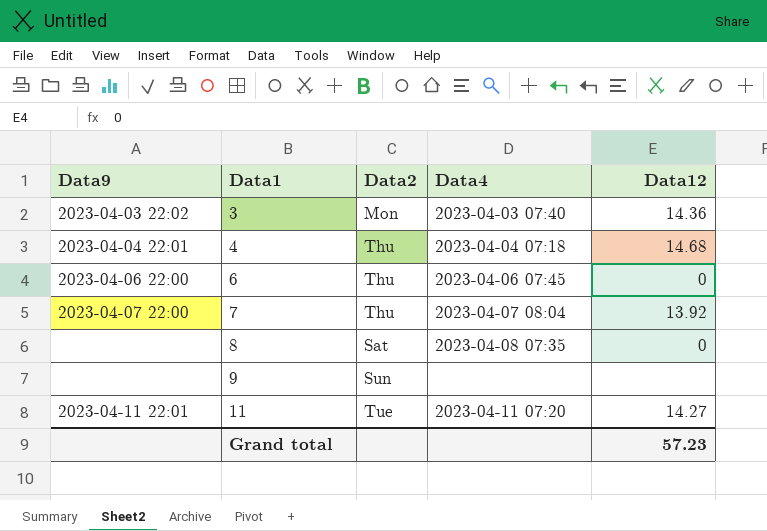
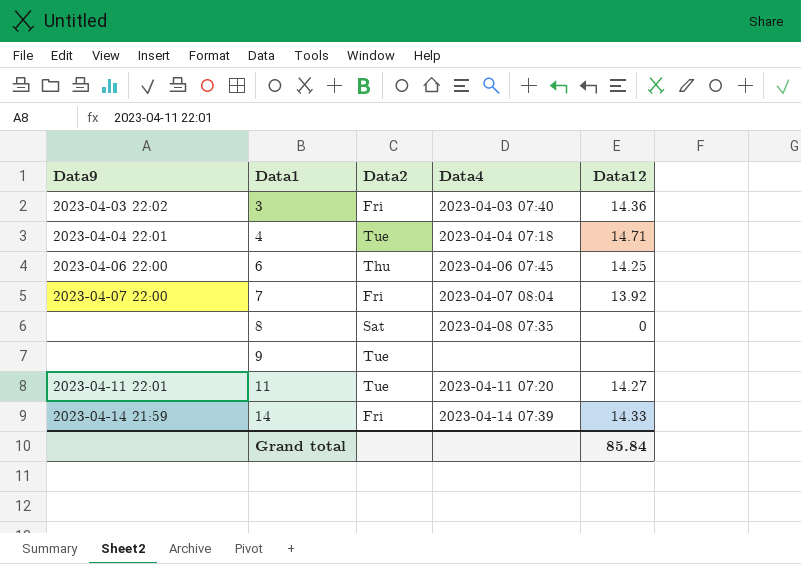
3 | Data2: Mon -> Fri
4 | Data2: Thu -> Tue
4 | Data12: 14.68 -> 14.71
6 | Data12: 0 -> 14.25
7 | Data2: Thu -> Fri
9 | Data2: Sun -> Tue
row 14: none -> 2023-04-14 21:59 | Fri | 2023-04-14 07:39 | 14.33
Grand total | Data12: 57.23 -> 85.84

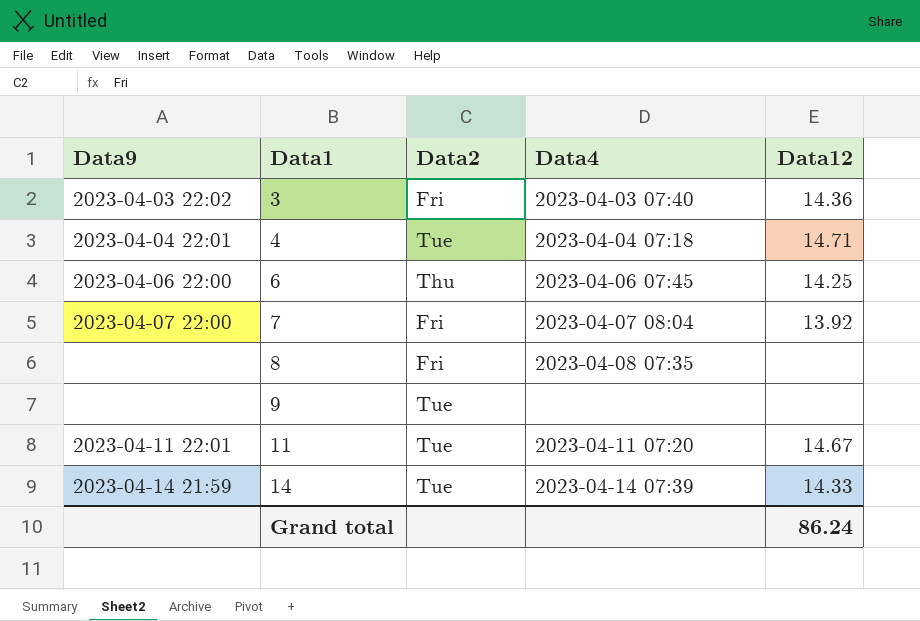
8 | Data2: Sat -> Fri
8 | Data12: 0 -> none
11 | Data12: 14.27 -> 14.67
14 | Data2: Fri -> Tue
Grand total | Data12: 85.84 -> 86.24

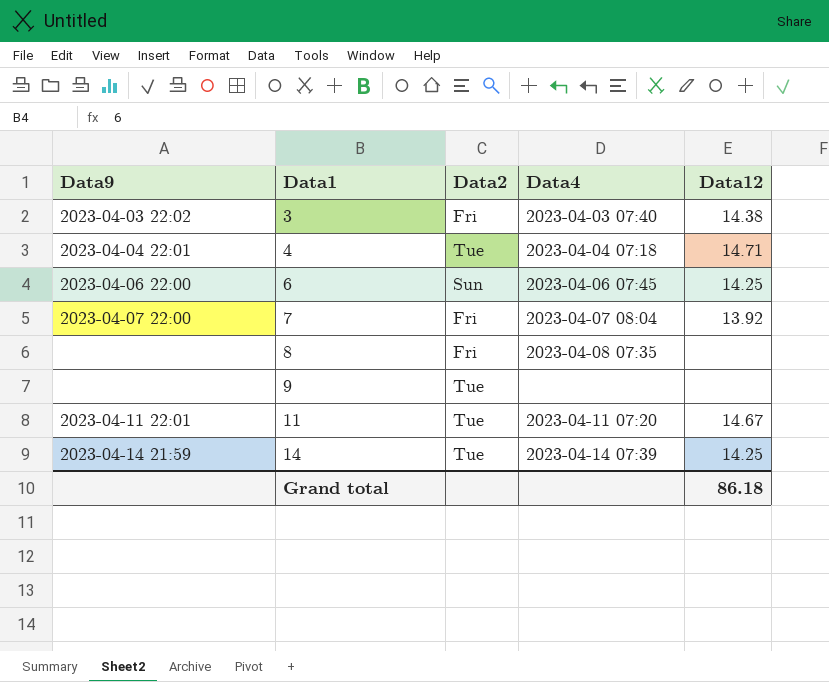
3 | Data12: 14.36 -> 14.38
6 | Data2: Thu -> Sun
14 | Data12: 14.33 -> 14.25
Grand total | Data12: 86.24 -> 86.18

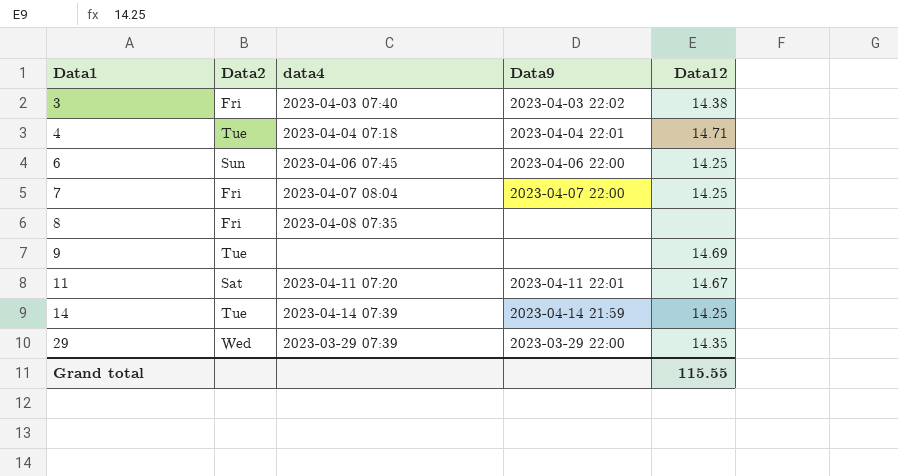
column name: Data4 -> data4
column Data9 | position: 1 -> 4
7 | Data12: 13.92 -> 14.25
9 | Data12: none -> 14.69
11 | Data2: Tue -> Sat
row 29: none -> Wed | 2023-03-29 07:39 | 2023-03-29 22:00 | 14.35
Grand total | Data12: 86.18 -> 115.55

